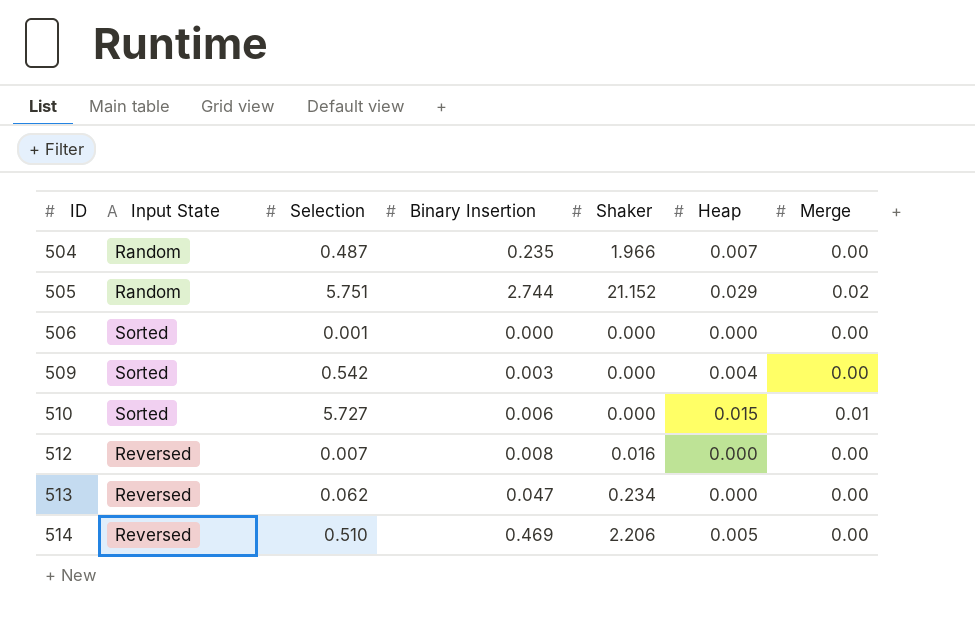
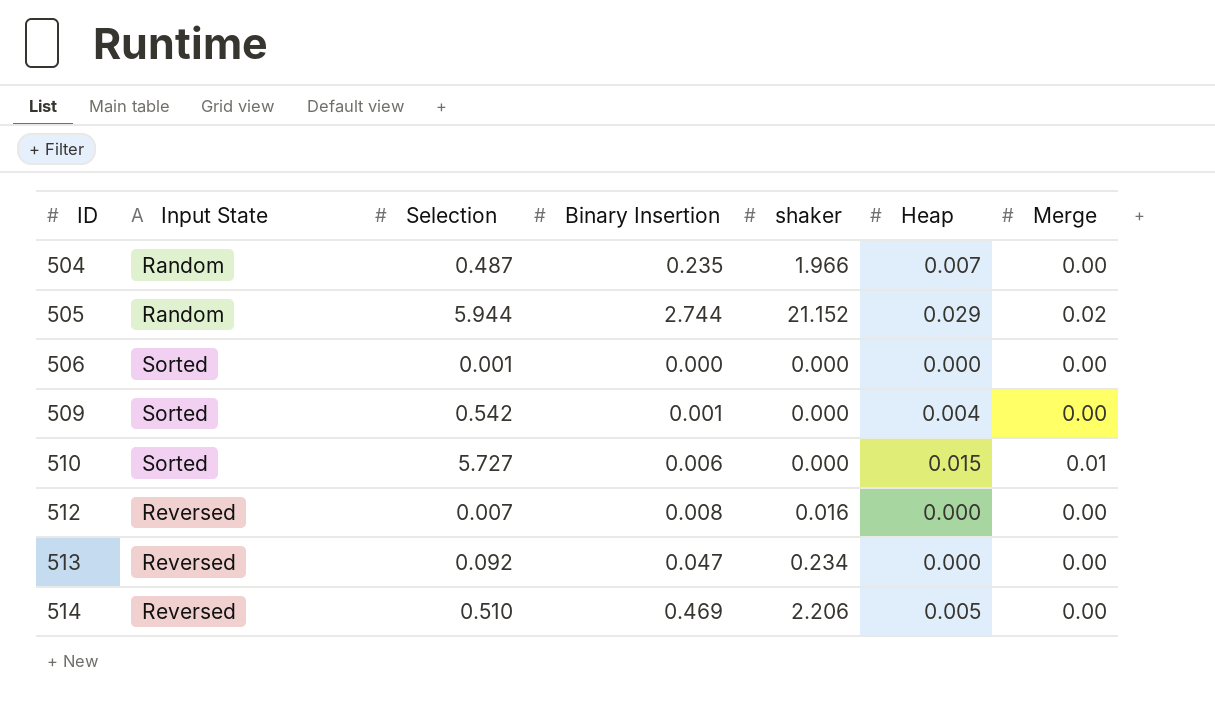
column name: Shaker -> shaker
505 | Selection: 5.751 -> 5.944
509 | Binary Insertion: 0.003 -> 0.001
513 | Selection: 0.062 -> 0.092

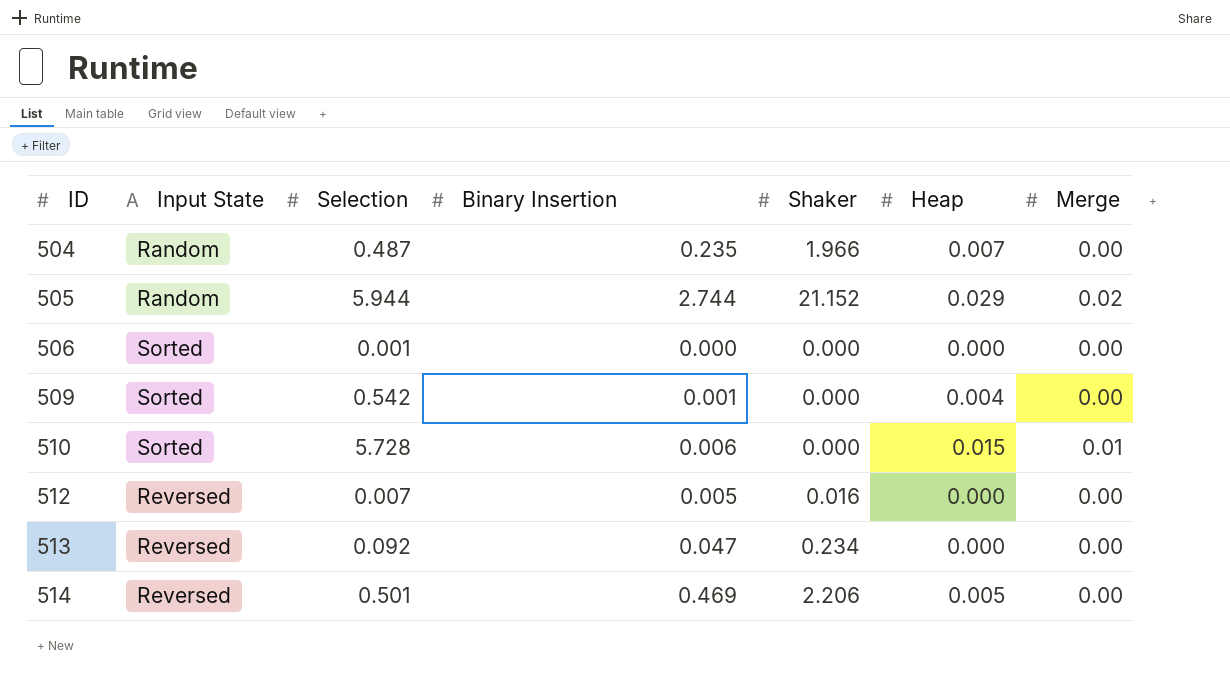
column name: shaker -> Shaker
510 | Selection: 5.727 -> 5.728
512 | Binary Insertion: 0.008 -> 0.005
514 | Selection: 0.510 -> 0.501

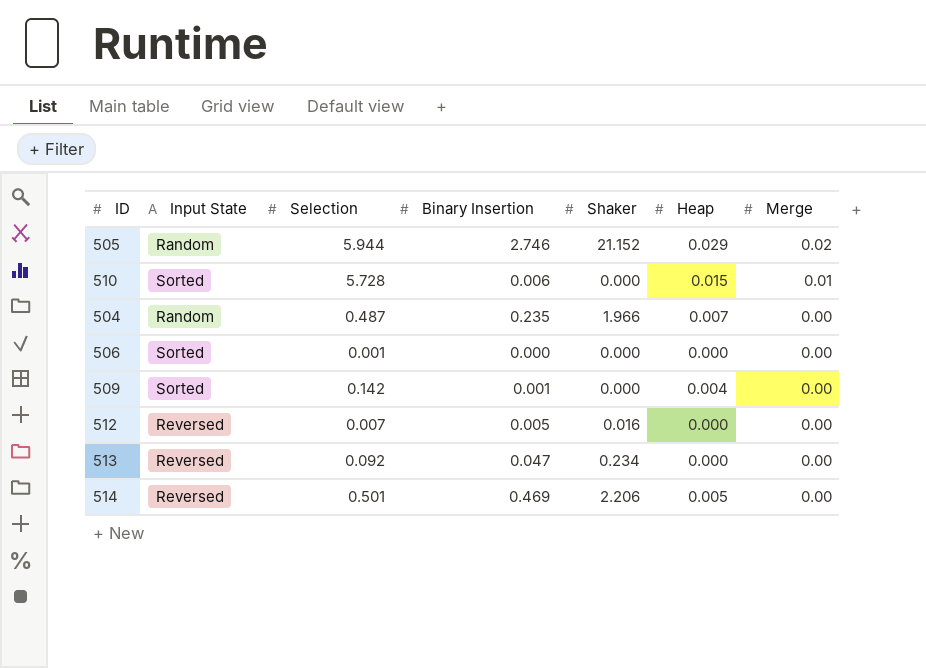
row order: ID ascending -> Merge descending
505 | Binary Insertion: 2.744 -> 2.746
509 | Selection: 0.542 -> 0.142

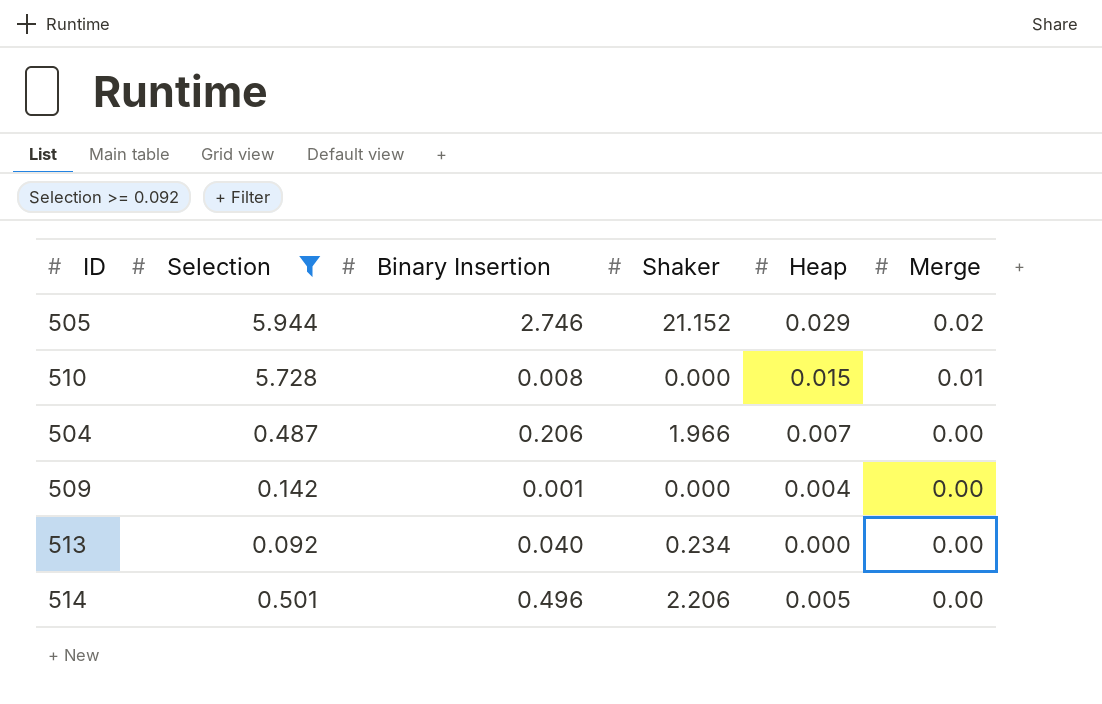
filter: none -> Selection >= 0.092
column Input State | position: 2 -> none
510 | Binary Insertion: 0.006 -> 0.008
504 | Binary Insertion: 0.235 -> 0.206
513 | Binary Insertion: 0.047 -> 0.040
514 | Binary Insertion: 0.469 -> 0.496

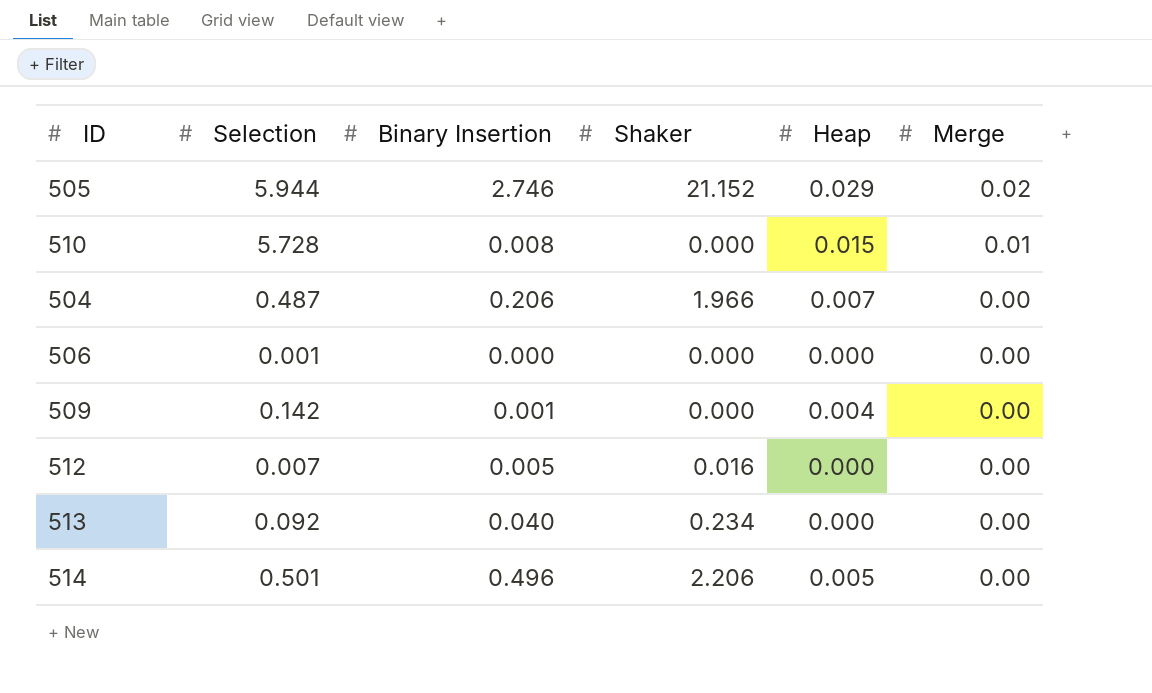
filter: Selection >= 0.092 -> none

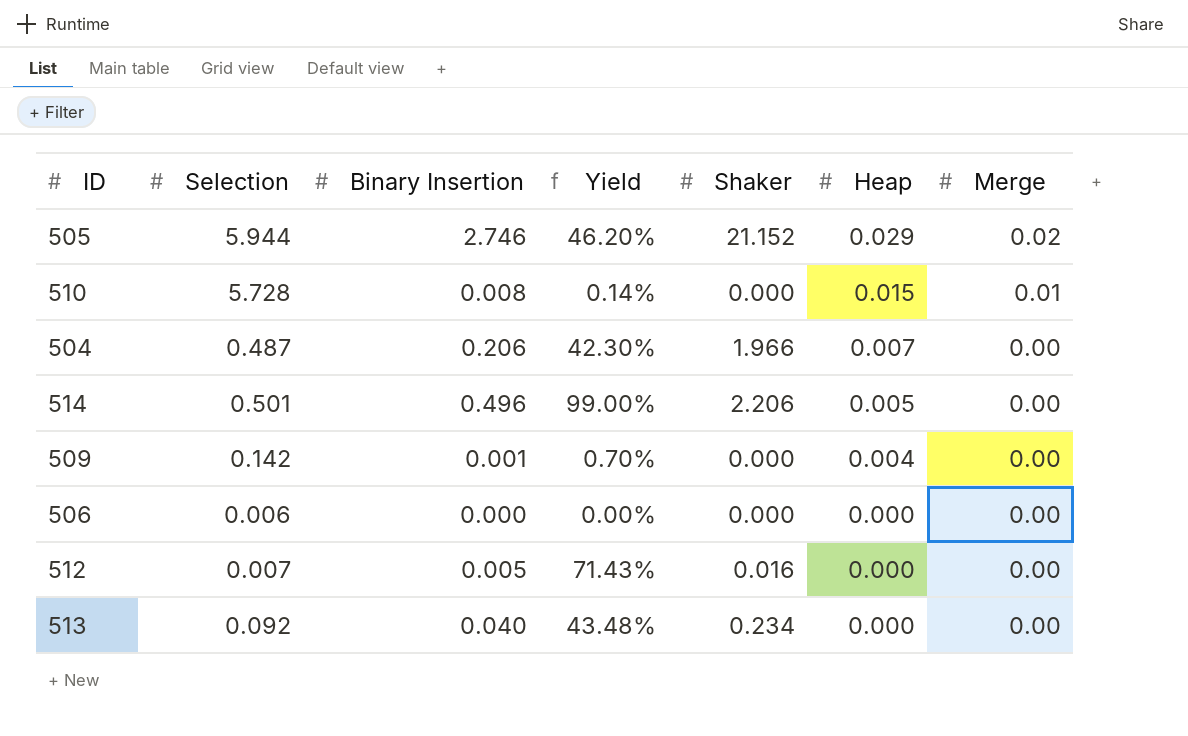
row order: Merge descending -> Heap descending
column Yield | formula: none -> [Binary Insertion] / [Selection]
506 | Selection: 0.001 -> 0.006

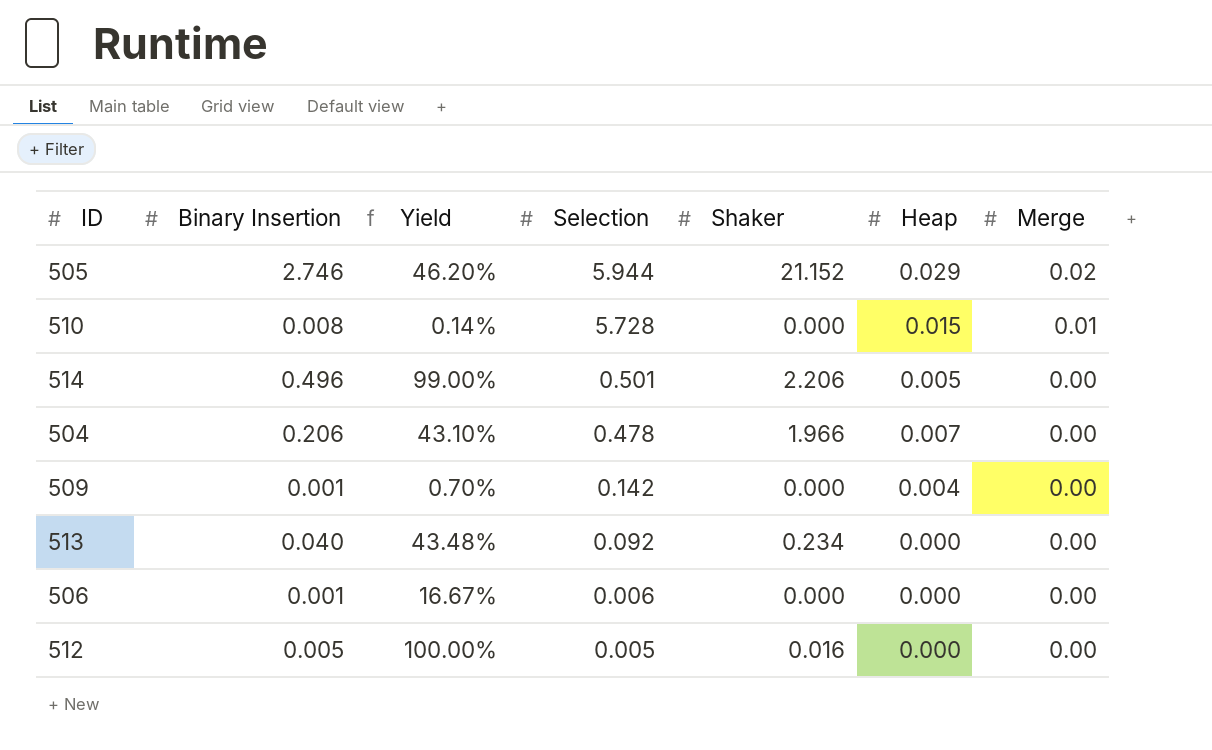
row order: Heap descending -> Selection descending
column Selection | position: 2 -> 4
504 | Yield: 42.30% -> 43.10%
504 | Selection: 0.487 -> 0.478
506 | Binary Insertion: 0.000 -> 0.001
506 | Yield: 0.00% -> 16.67%
512 | Yield: 71.43% -> 100.00%
512 | Selection: 0.007 -> 0.005

